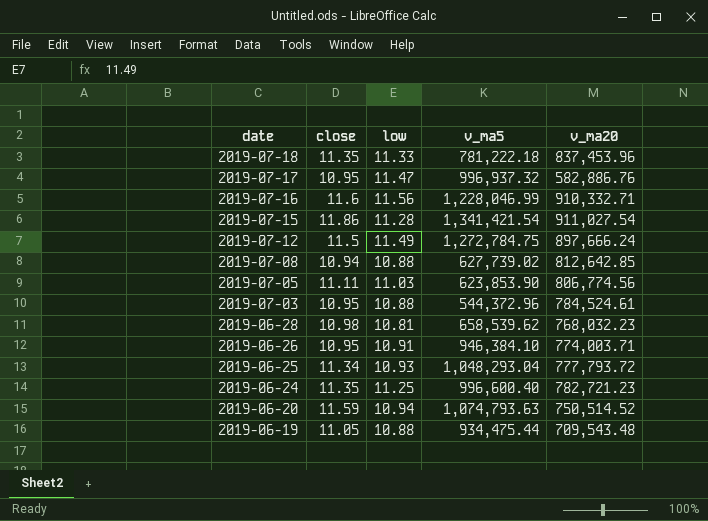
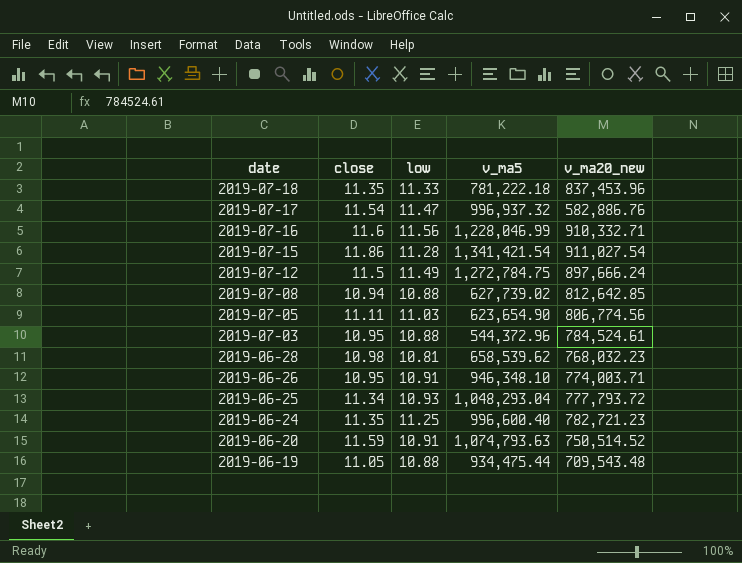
column name: v_ma20 -> v_ma20_new
2019-07-17 | close: 10.95 -> 11.54
2019-07-05 | v_ma5: 623,853.90 -> 623,654.90
2019-06-26 | v_ma5: 946,384.10 -> 946,348.10
2019-06-20 | low: 10.94 -> 10.91

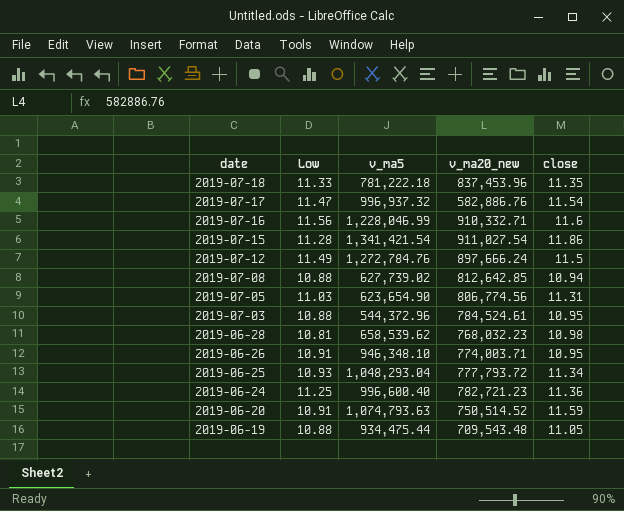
column name: low -> Low
column close | position: 2 -> 5
2019-07-12 | v_ma5: 1,272,784.75 -> 1,272,784.76
2019-07-05 | close: 11.11 -> 11.31
2019-06-24 | close: 11.35 -> 11.36

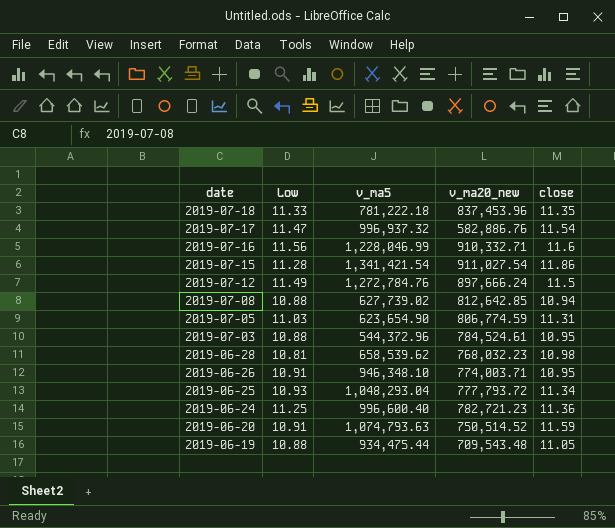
2019-07-05 | v_ma20_new: 806,774.56 -> 806,774.59

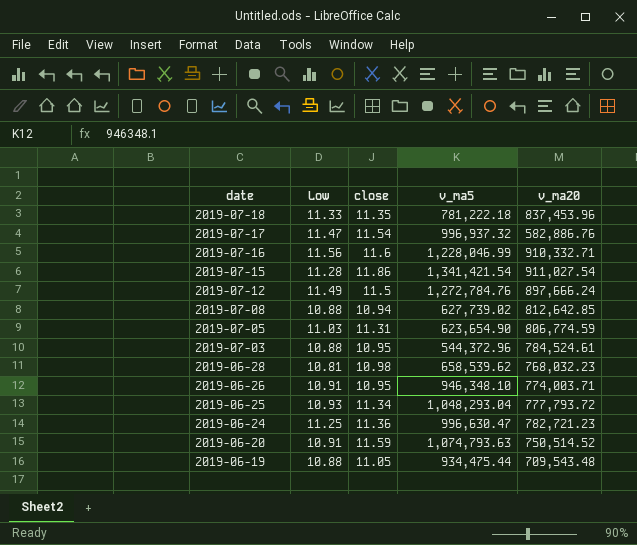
column close | position: 5 -> 3
column name: v_ma20_new -> v_ma20
2019-06-24 | v_ma5: 996,600.40 -> 996,630.47

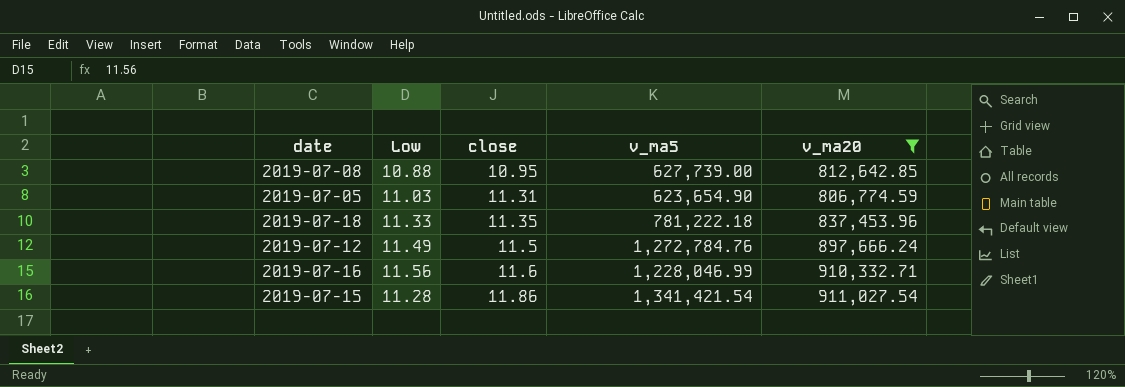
filter: none -> v_ma20 >= 806,774.59
row order: date descending -> close ascending
2019-07-08 | close: 10.94 -> 10.95
2019-07-08 | v_ma5: 627,739.02 -> 627,739.00

